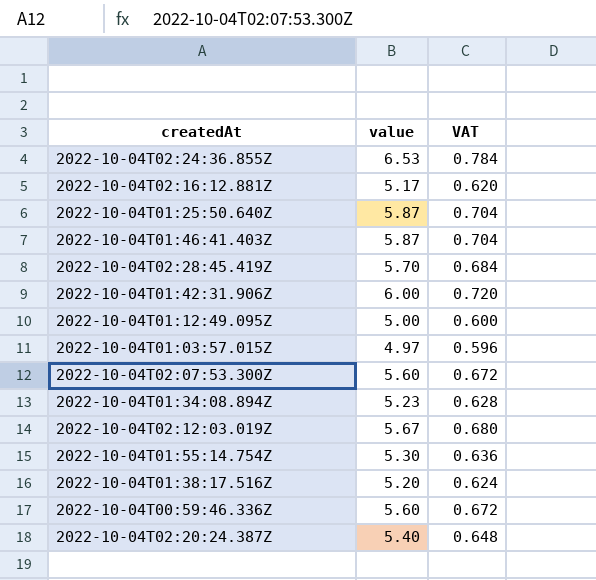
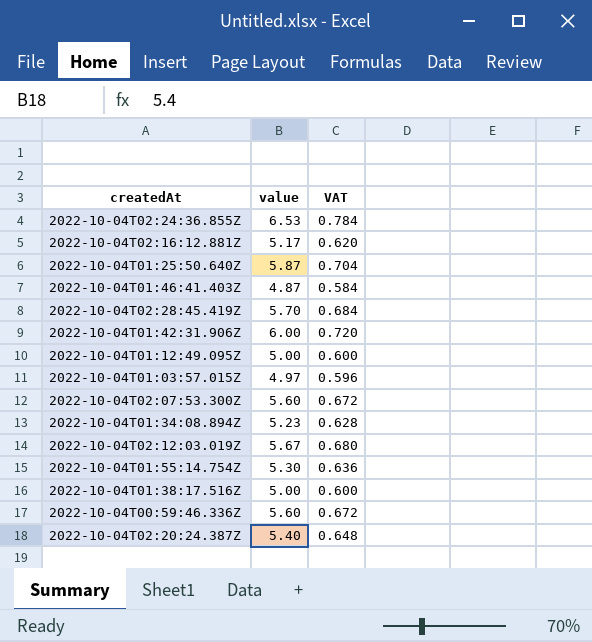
2022-10-04T01:46:41.403Z | value: 5.87 -> 4.87
2022-10-04T01:46:41.403Z | VAT: 0.704 -> 0.584
2022-10-04T01:38:17.516Z | value: 5.20 -> 5.00
2022-10-04T01:38:17.516Z | VAT: 0.624 -> 0.600

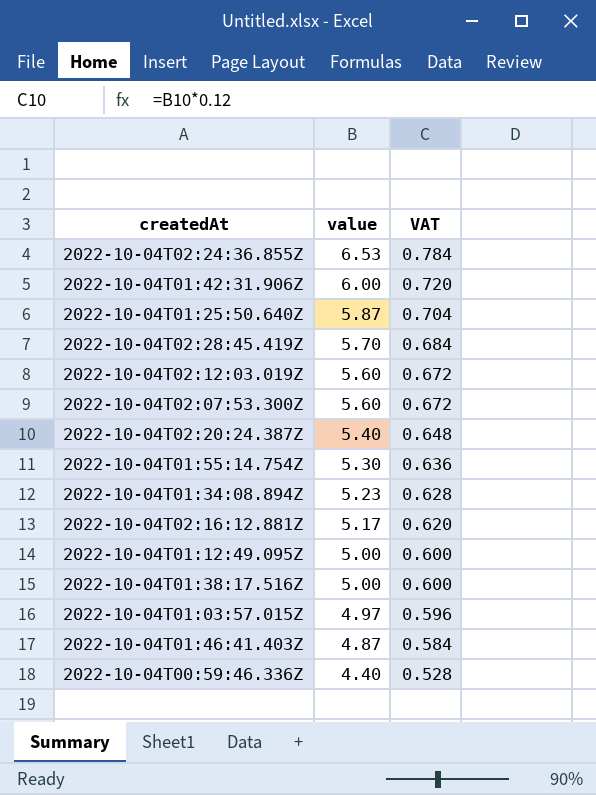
row order: none -> value descending
2022-10-04T02:12:03.019Z | value: 5.67 -> 5.60
2022-10-04T02:12:03.019Z | VAT: 0.680 -> 0.672
2022-10-04T00:59:46.336Z | value: 5.60 -> 4.40
2022-10-04T00:59:46.336Z | VAT: 0.672 -> 0.528

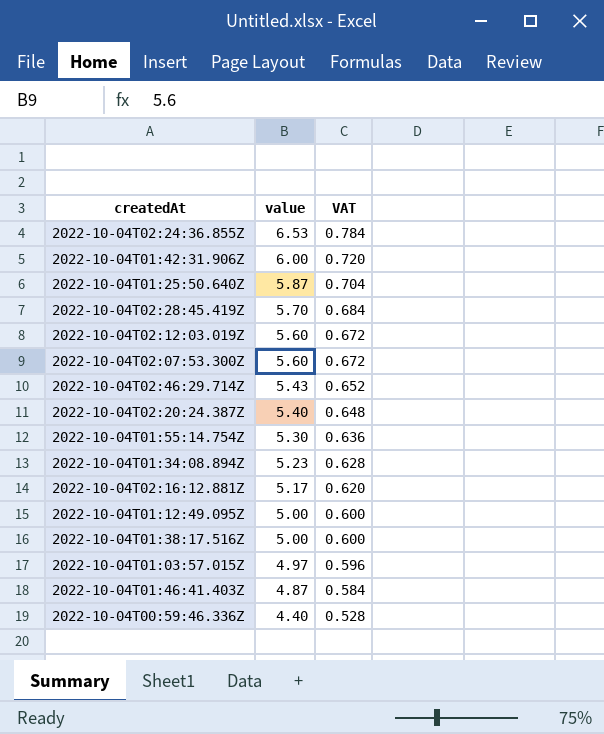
row 2022-10-04T02:46:29.714Z: none -> 5.43 | 0.652

